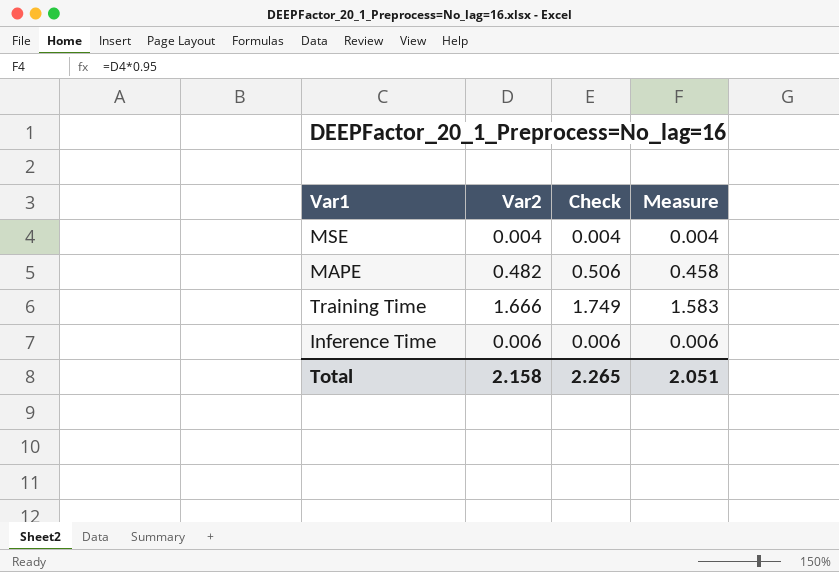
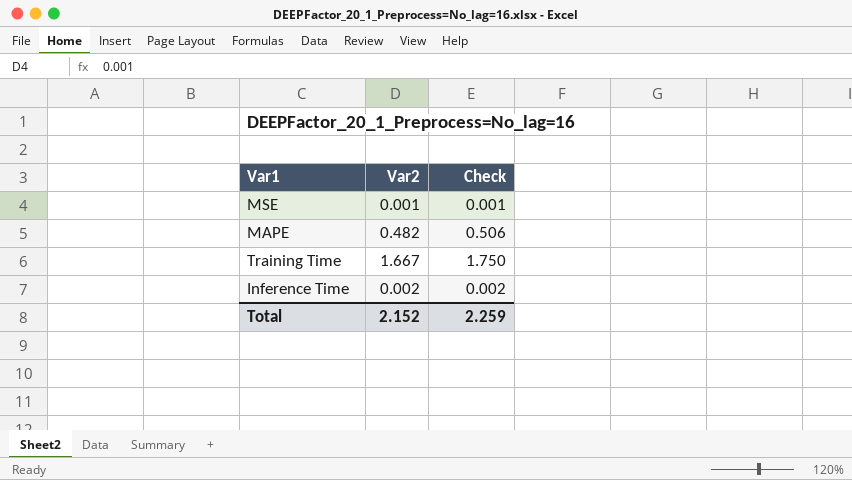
column Measure | formula: [Var2] * 0.95 -> none
MSE | Var2: 0.004 -> 0.001
MSE | Check: 0.004 -> 0.001
Training Time | Var2: 1.666 -> 1.667
Training Time | Check: 1.749 -> 1.750
Inference Time | Var2: 0.006 -> 0.002
Inference Time | Check: 0.006 -> 0.002
Total | Var2: 2.158 -> 2.152
Total | Check: 2.265 -> 2.259

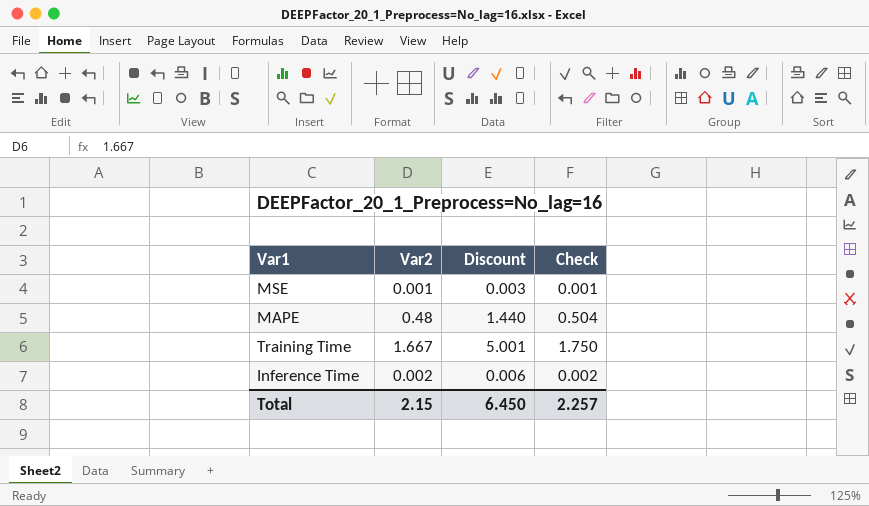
column Discount | formula: none -> [Var2] * 3
MAPE | Var2: 0.482 -> 0.48
MAPE | Check: 0.506 -> 0.504
Total | Var2: 2.152 -> 2.15
Total | Check: 2.259 -> 2.257

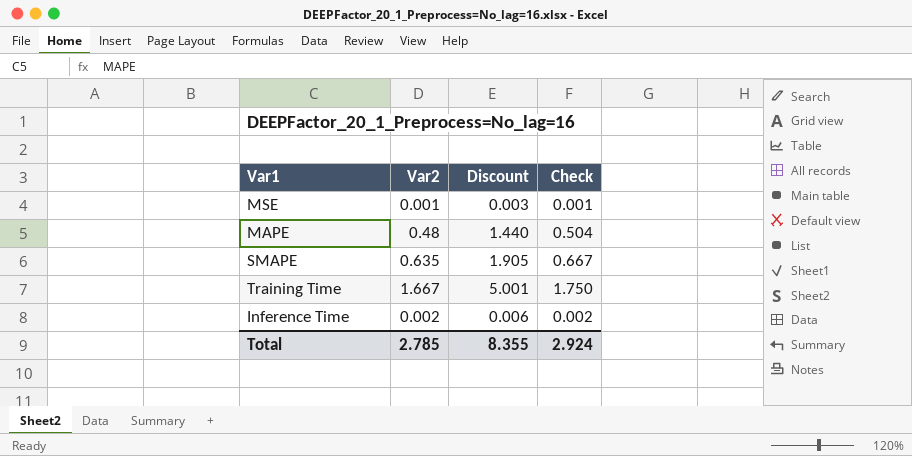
row SMAPE: none -> 0.635 | 1.905 | 0.667
Total | Var2: 2.15 -> 2.785
Total | Discount: 6.450 -> 8.355
Total | Check: 2.257 -> 2.924

